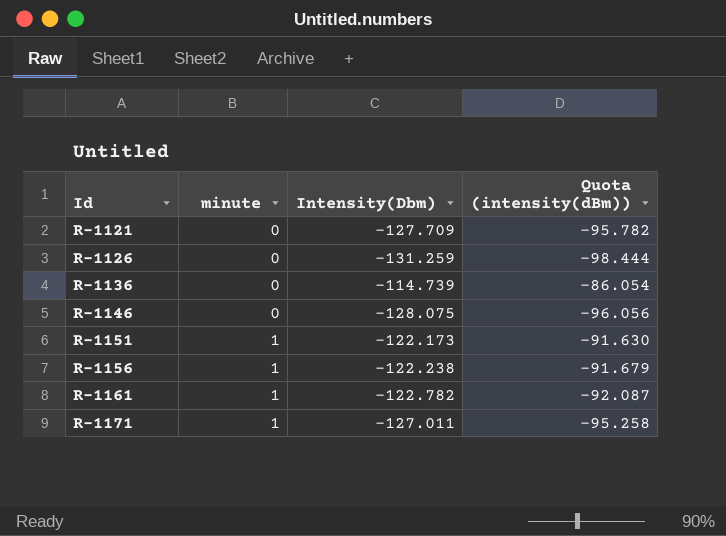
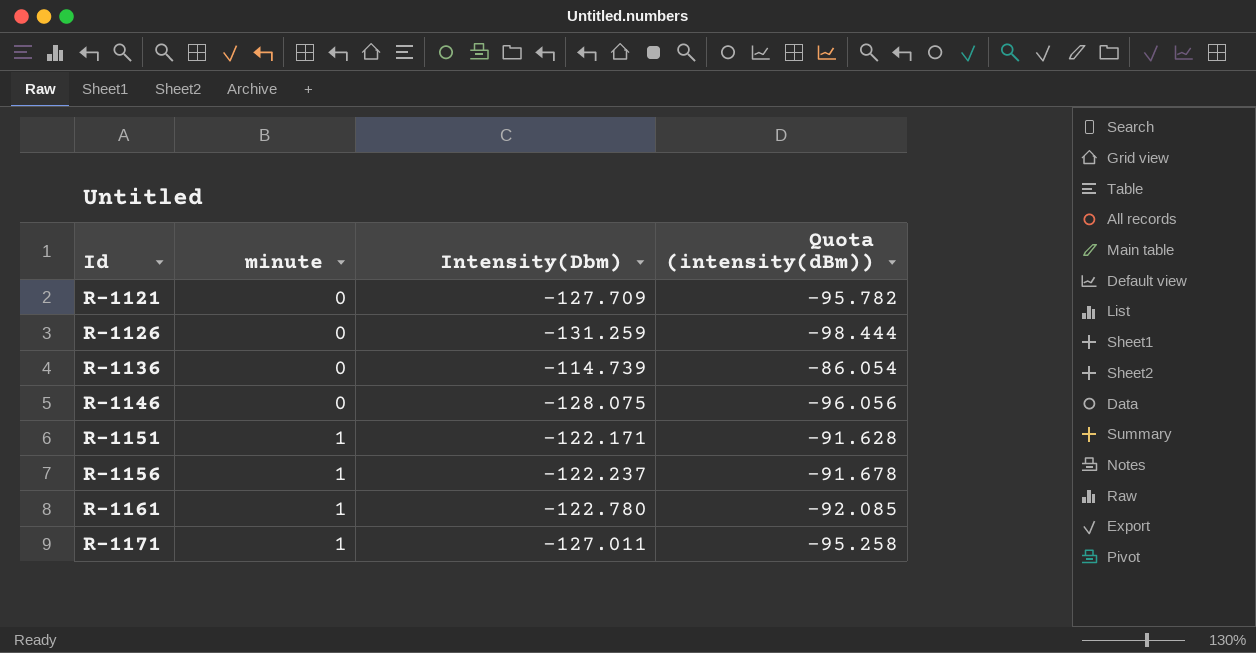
R-1151 | Intensity(Dbm): -122.173 -> -122.171
R-1151 | Quota (intensity(dBm)): -91.630 -> -91.628
R-1156 | Intensity(Dbm): -122.238 -> -122.237
R-1156 | Quota (intensity(dBm)): -91.679 -> -91.678
R-1161 | Intensity(Dbm): -122.782 -> -122.780
R-1161 | Quota (intensity(dBm)): -92.087 -> -92.085

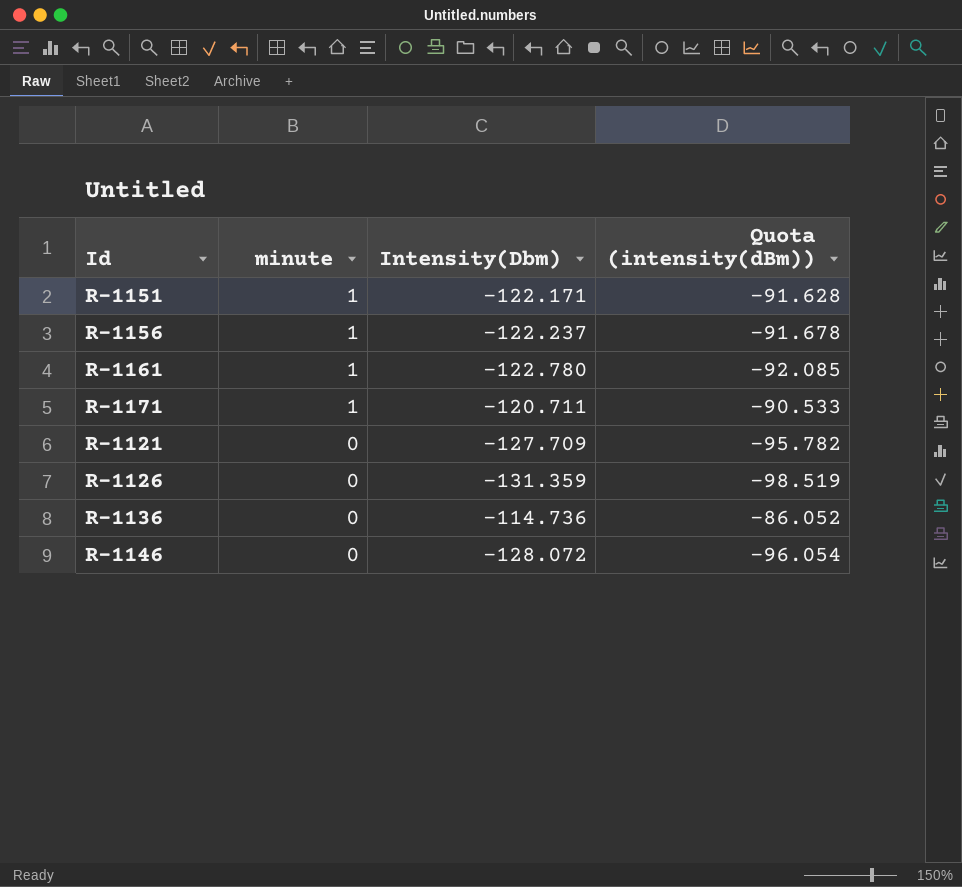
row order: Id ascending -> minute descending
R-1171 | Intensity(Dbm): -127.011 -> -120.711
R-1171 | Quota (intensity(dBm)): -95.258 -> -90.533
R-1126 | Intensity(Dbm): -131.259 -> -131.359
R-1126 | Quota (intensity(dBm)): -98.444 -> -98.519
R-1136 | Intensity(Dbm): -114.739 -> -114.736
R-1136 | Quota (intensity(dBm)): -86.054 -> -86.052
R-1146 | Intensity(Dbm): -128.075 -> -128.072
R-1146 | Quota (intensity(dBm)): -96.056 -> -96.054

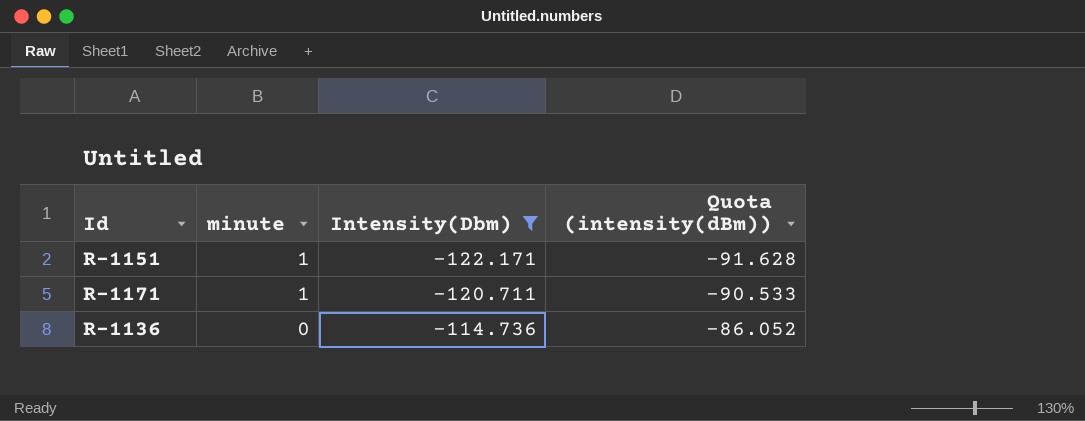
filter: none -> Intensity(Dbm) >= -122.171

